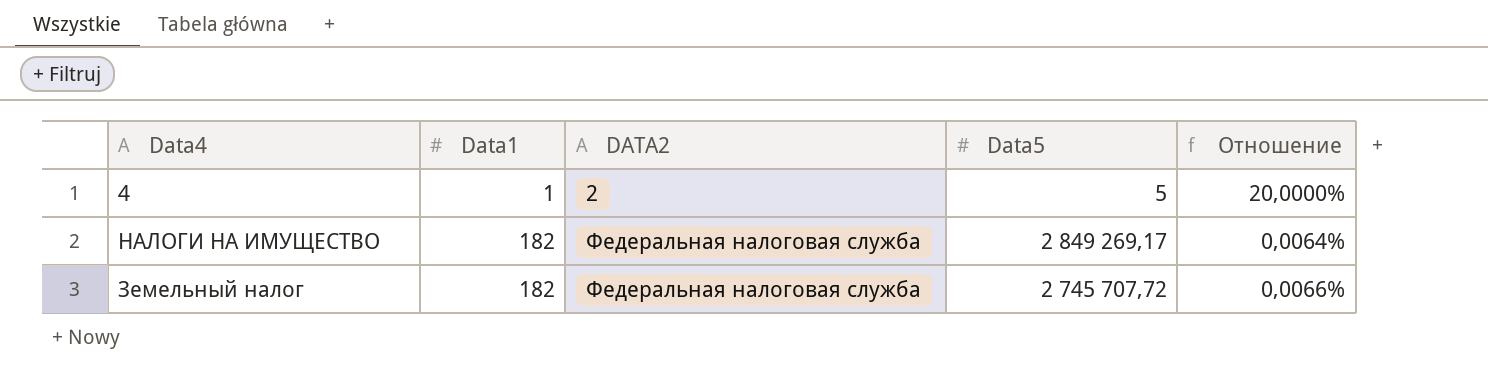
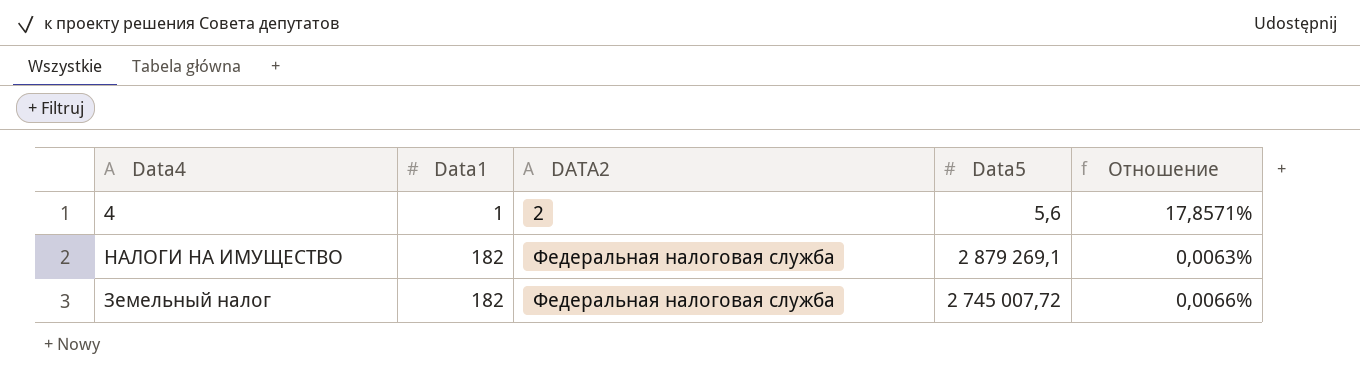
4 | Data5: 5 -> 5,6
4 | Отношение: 20,0000% -> 17,8571%
НАЛОГИ НА ИМУЩЕСТВО | Data5: 2 849 269,17 -> 2 879 269,1
НАЛОГИ НА ИМУЩЕСТВО | Отношение: 0,0064% -> 0,0063%
Земельный налог | Data5: 2 745 707,72 -> 2 745 007,72

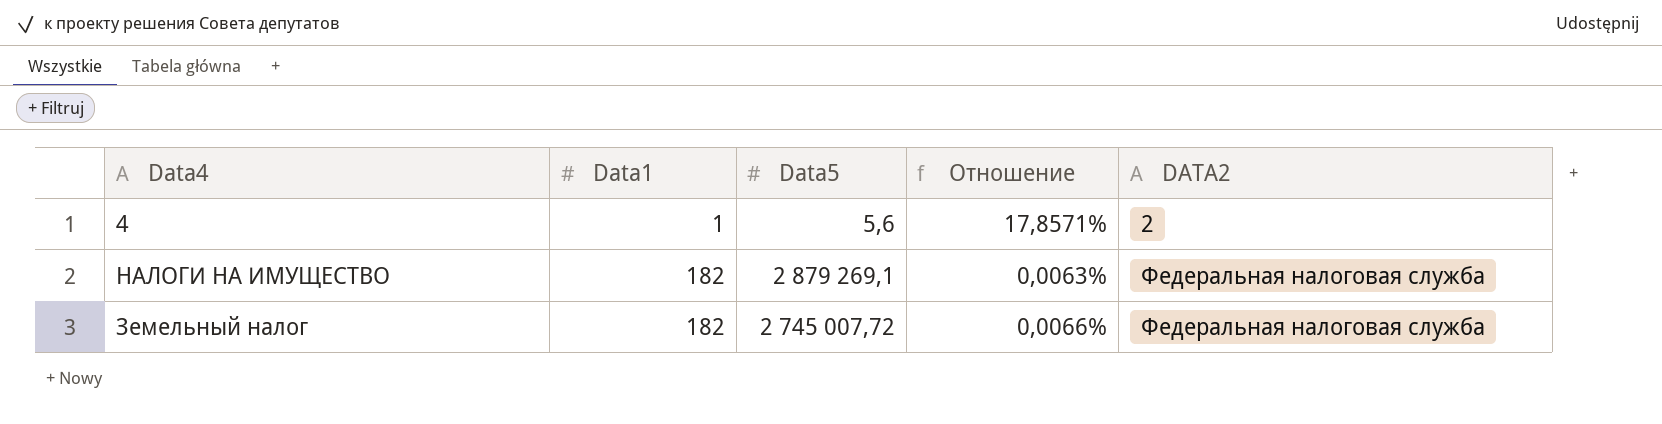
column DATA2 | position: 3 -> 5

